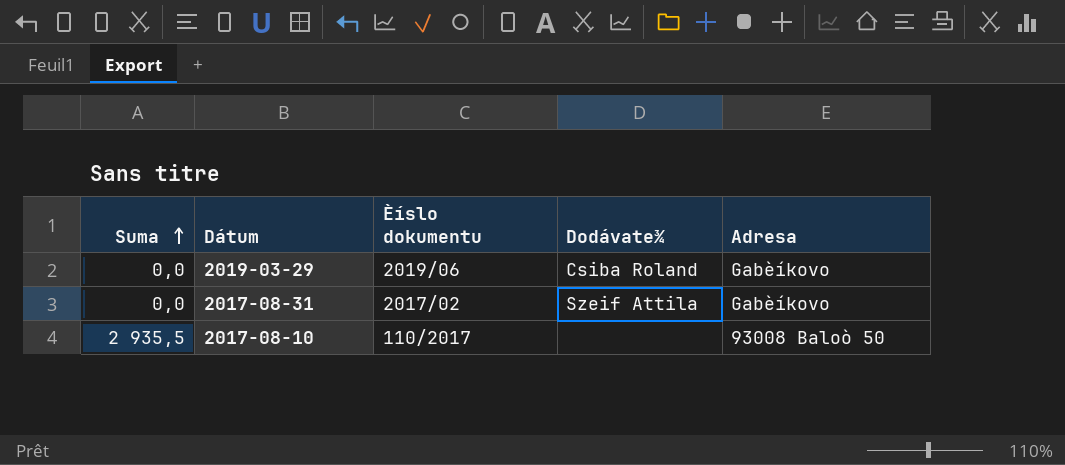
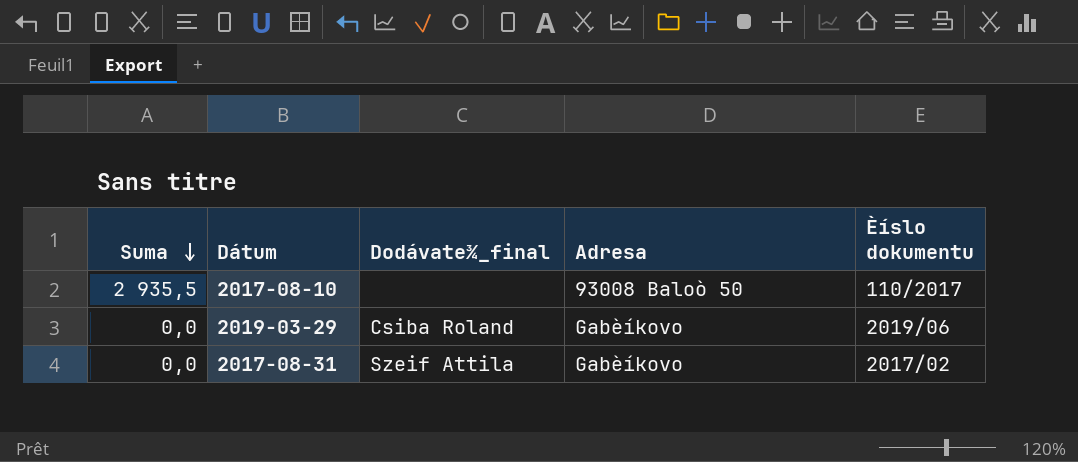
row order: Suma ascending -> Suma descending
column name: Dodávate¾ -> Dodávate¾_final
column Èíslo dokumentu | position: 3 -> 5

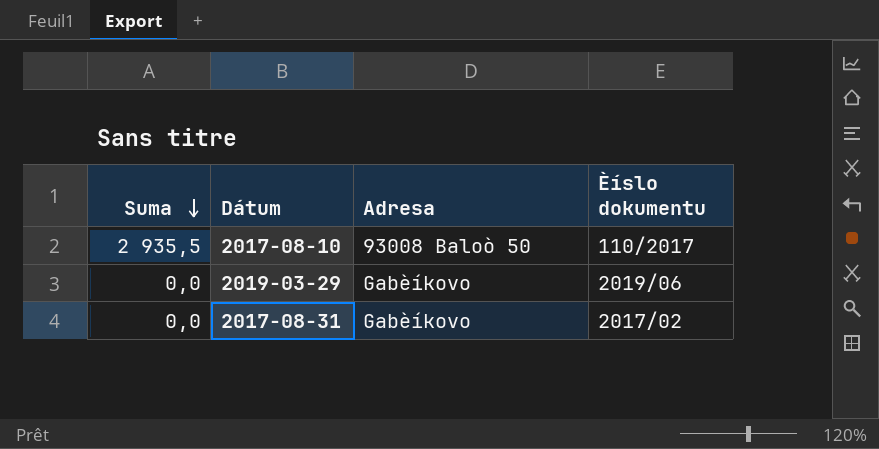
column Dodávate¾_final | position: 3 -> none

